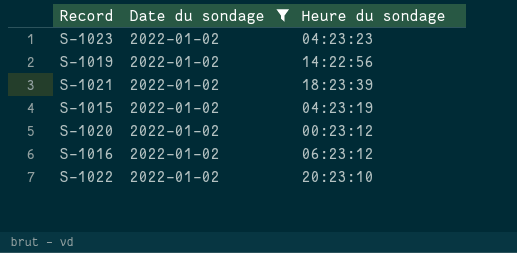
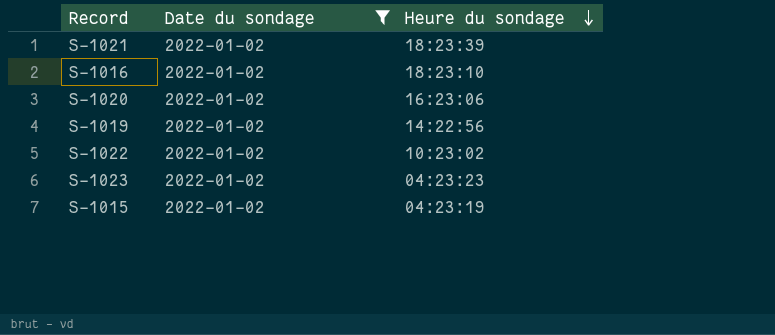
row order: none -> Heure du sondage descending
S-1016 | Heure du sondage: 06:23:12 -> 18:23:10
S-1020 | Heure du sondage: 00:23:12 -> 16:23:06
S-1022 | Heure du sondage: 20:23:10 -> 10:23:02

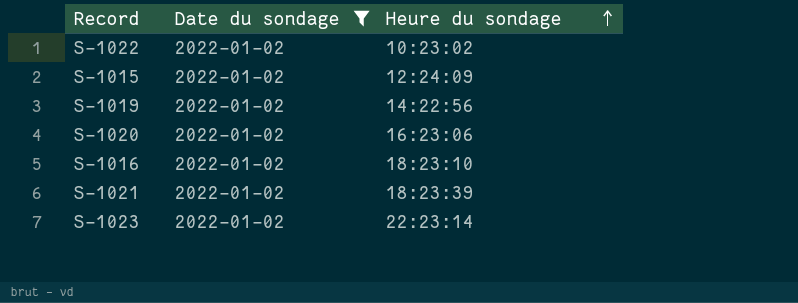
row order: Heure du sondage descending -> Heure du sondage ascending
S-1015 | Heure du sondage: 04:23:19 -> 12:24:09
S-1023 | Heure du sondage: 04:23:23 -> 22:23:14

